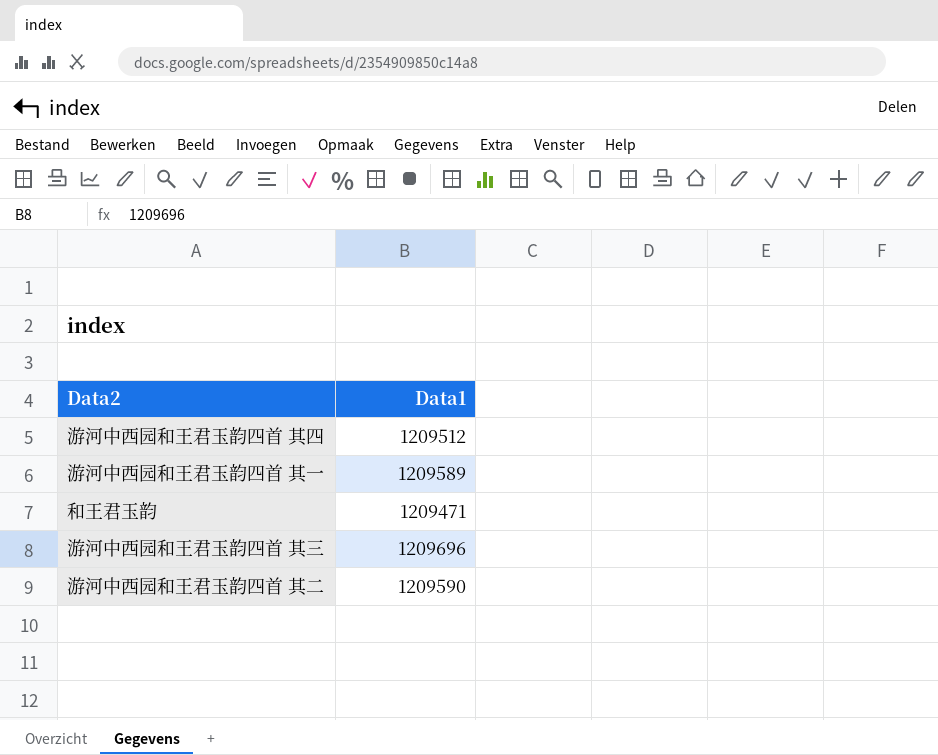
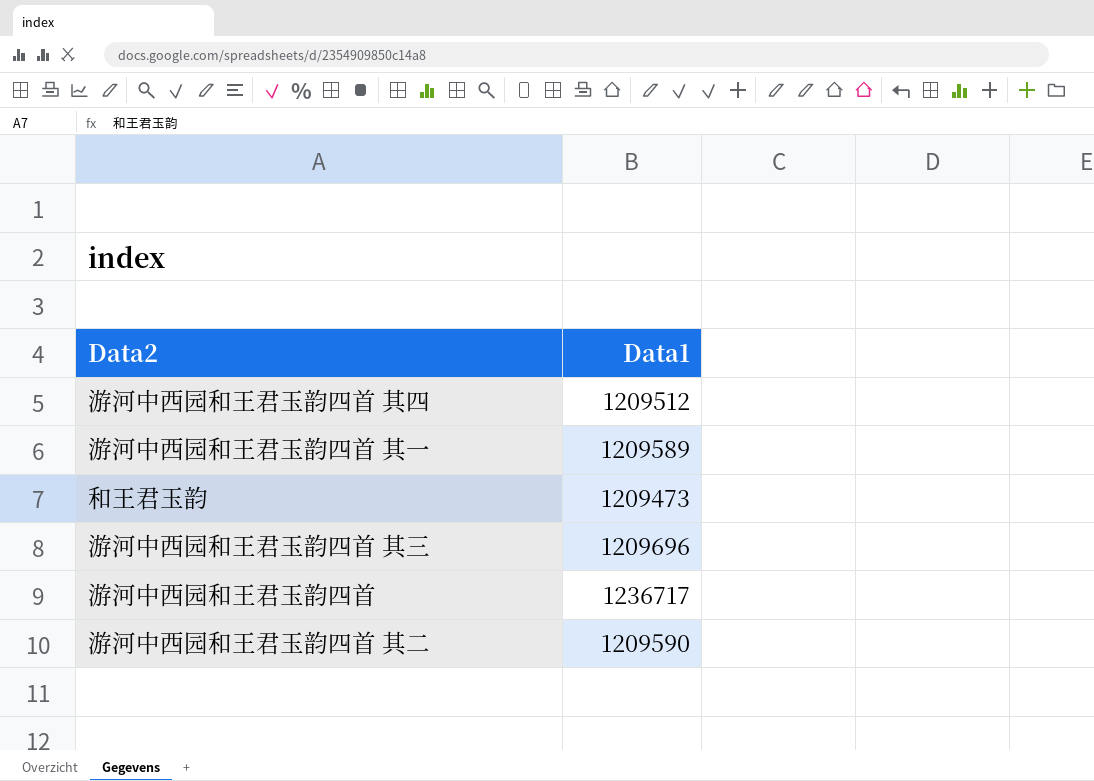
和王君玉韵 | Data1: 1209471 -> 1209473
row 游河中西园和王君玉韵四首: none -> 1236717

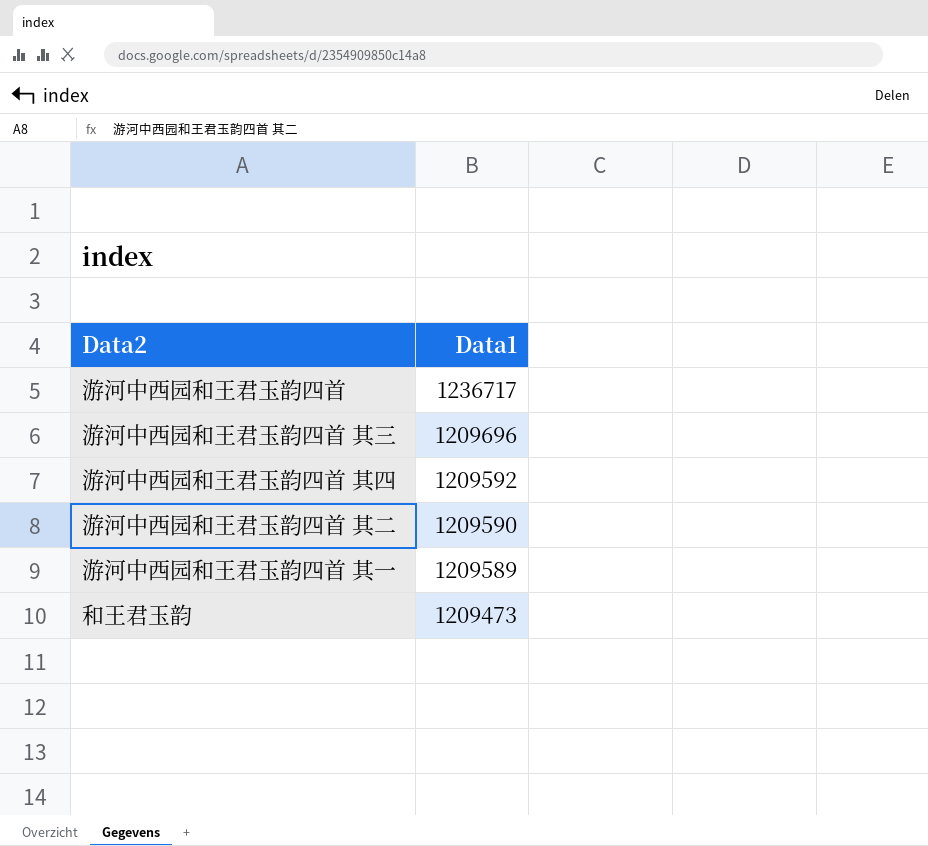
row order: none -> Data1 descending
游河中西园和王君玉韵四首 其四 | Data1: 1209512 -> 1209592

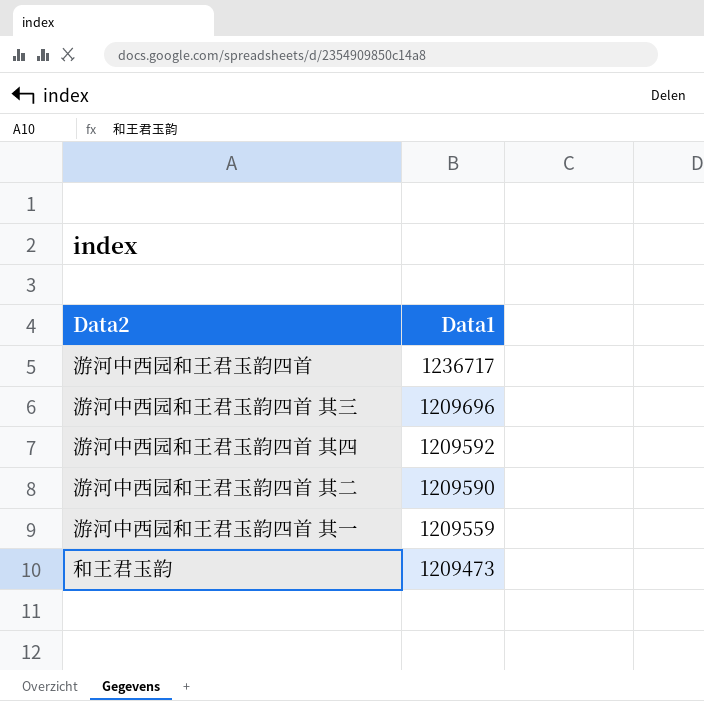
游河中西园和王君玉韵四首 其一 | Data1: 1209589 -> 1209559

